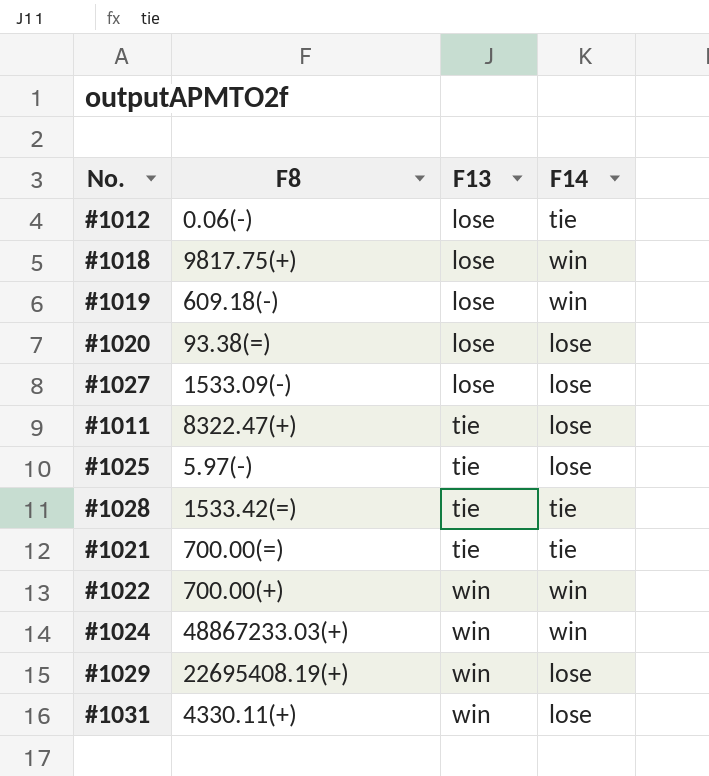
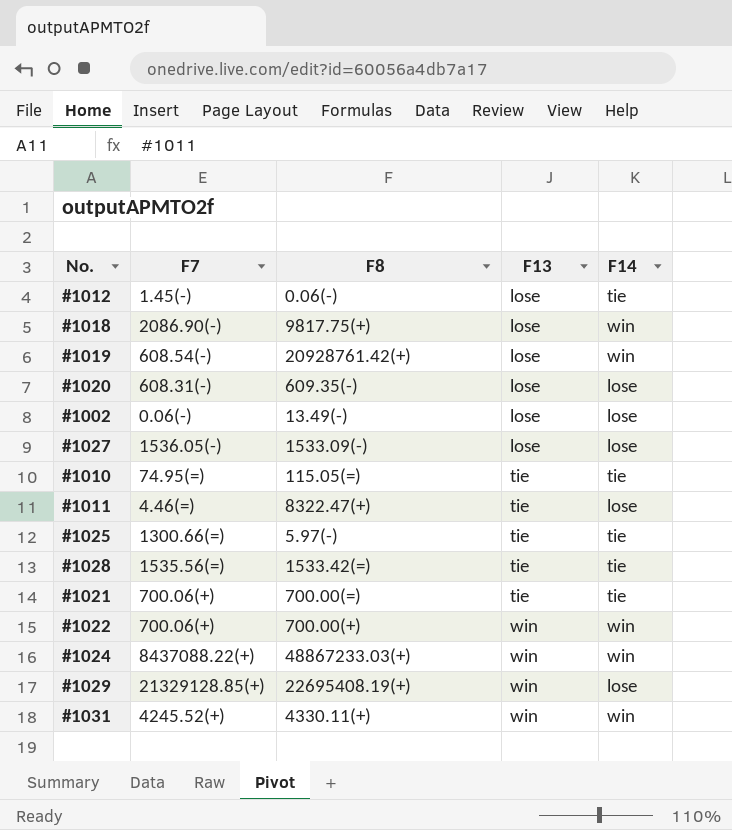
column F7 | position: none -> 2
#1019 | F8: 609.18(-) -> 20928761.42(+)
#1020 | F8: 93.38(=) -> 609.35(-)
row #1002: none -> 0.06(-) | 13.49(-) | lose | lose
row #1010: none -> 74.95(=) | 115.05(=) | tie | tie
#1025 | F14: lose -> tie
#1031 | F14: lose -> win

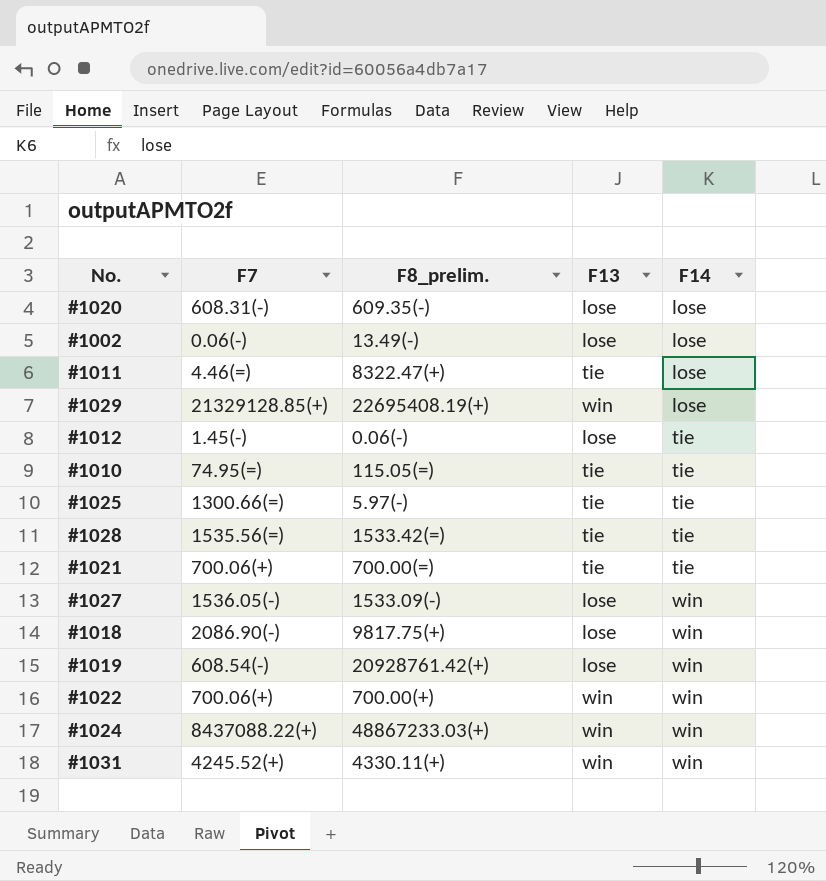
row order: F13 ascending -> F14 ascending
column name: F8 -> F8_prelim.
#1027 | F14: lose -> win

